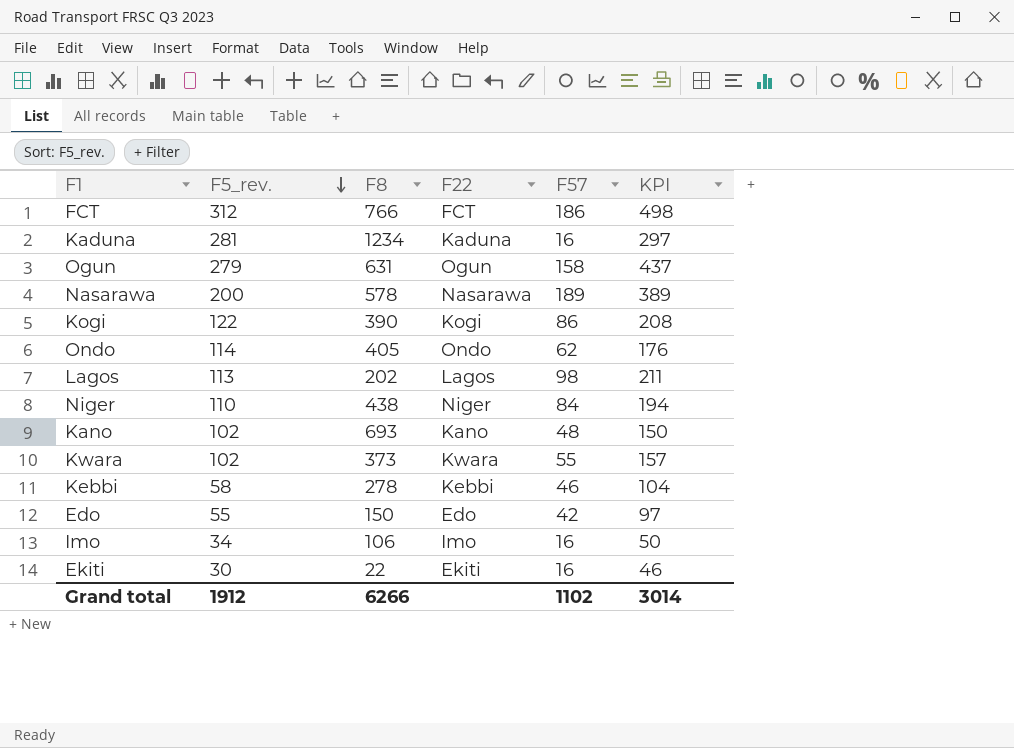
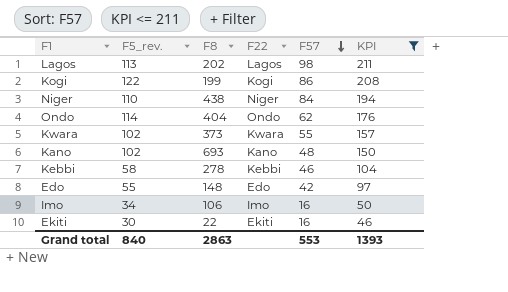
filter: none -> KPI <= 211
row order: F5_rev. descending -> F57 descending
Kogi | F8: 390 -> 199
Ondo | F8: 405 -> 404
Edo | F8: 150 -> 148
Grand total | F5_rev.: 1912 -> 840
Grand total | F8: 6266 -> 2863
Grand total | F57: 1102 -> 553
Grand total | KPI: 3014 -> 1393

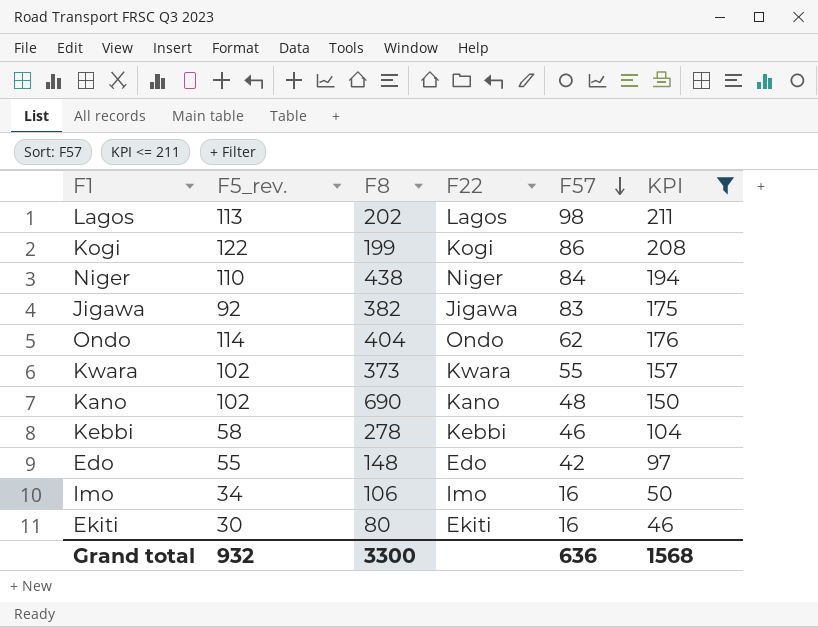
row Jigawa: none -> 92 | 382 | Jigawa | 83 | 175
Kano | F8: 693 -> 690
Ekiti | F8: 22 -> 80
Grand total | F5_rev.: 840 -> 932
Grand total | F8: 2863 -> 3300
Grand total | F57: 553 -> 636
Grand total | KPI: 1393 -> 1568

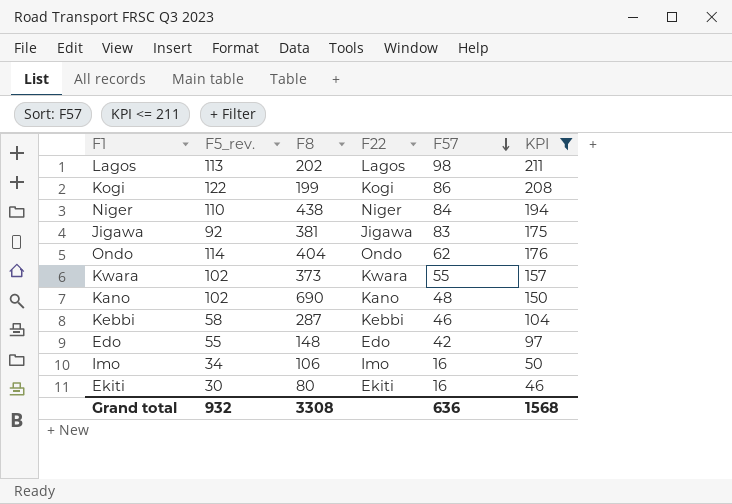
Jigawa | F8: 382 -> 381
Kebbi | F8: 278 -> 287
Grand total | F8: 3300 -> 3308

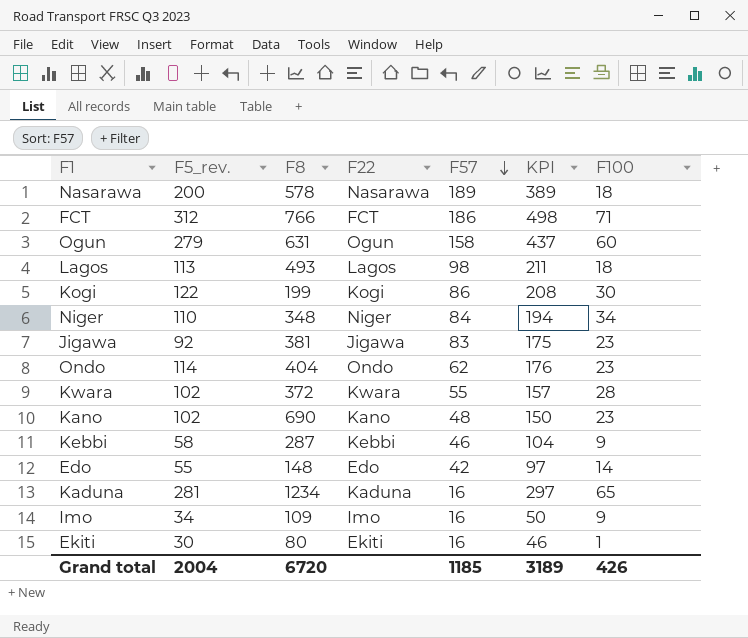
filter: KPI <= 211 -> none
column F100 | position: none -> 7
Lagos | F8: 202 -> 493
Niger | F8: 438 -> 348
Kwara | F8: 373 -> 372
Imo | F8: 106 -> 109
Grand total | F5_rev.: 932 -> 2004
Grand total | F8: 3308 -> 6720
Grand total | F57: 636 -> 1185
Grand total | KPI: 1568 -> 3189

